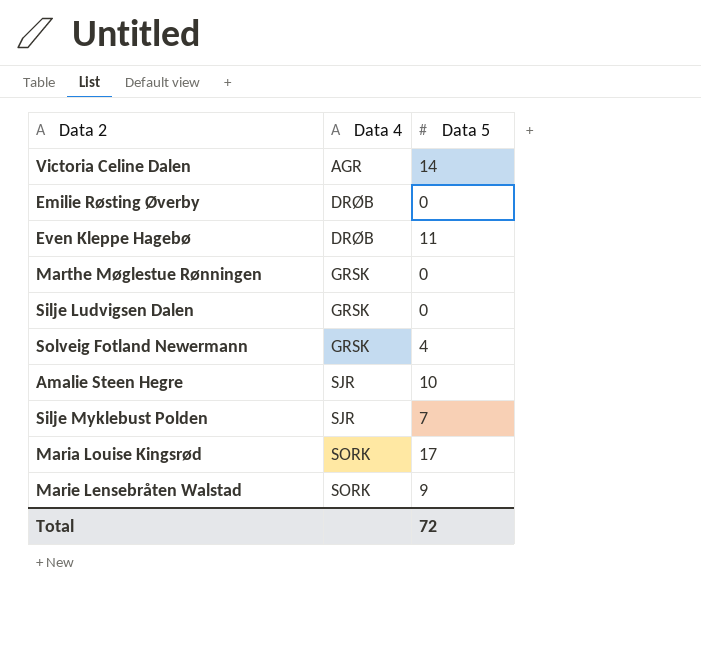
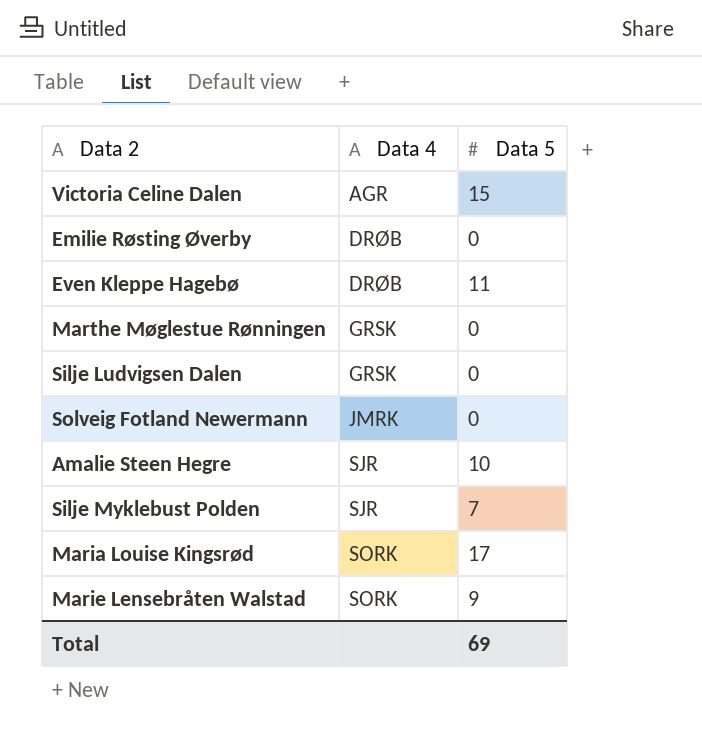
Victoria Celine Dalen | Data 5: 14 -> 15
Solveig Fotland Newermann | Data 4: GRSK -> JMRK
Solveig Fotland Newermann | Data 5: 4 -> 0
Total | Data 5: 72 -> 69

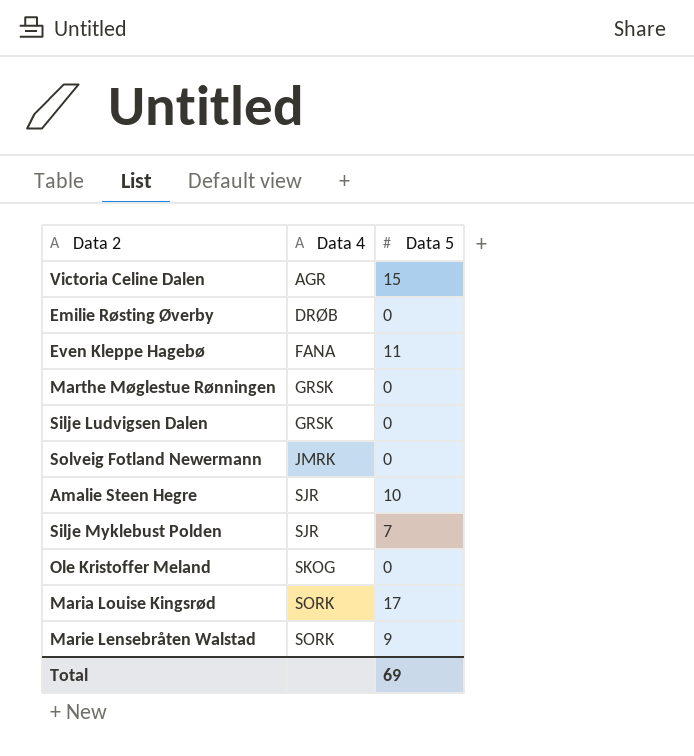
Even Kleppe Hagebø | Data 4: DRØB -> FANA
row Ole Kristoffer Meland: none -> SKOG | 0

